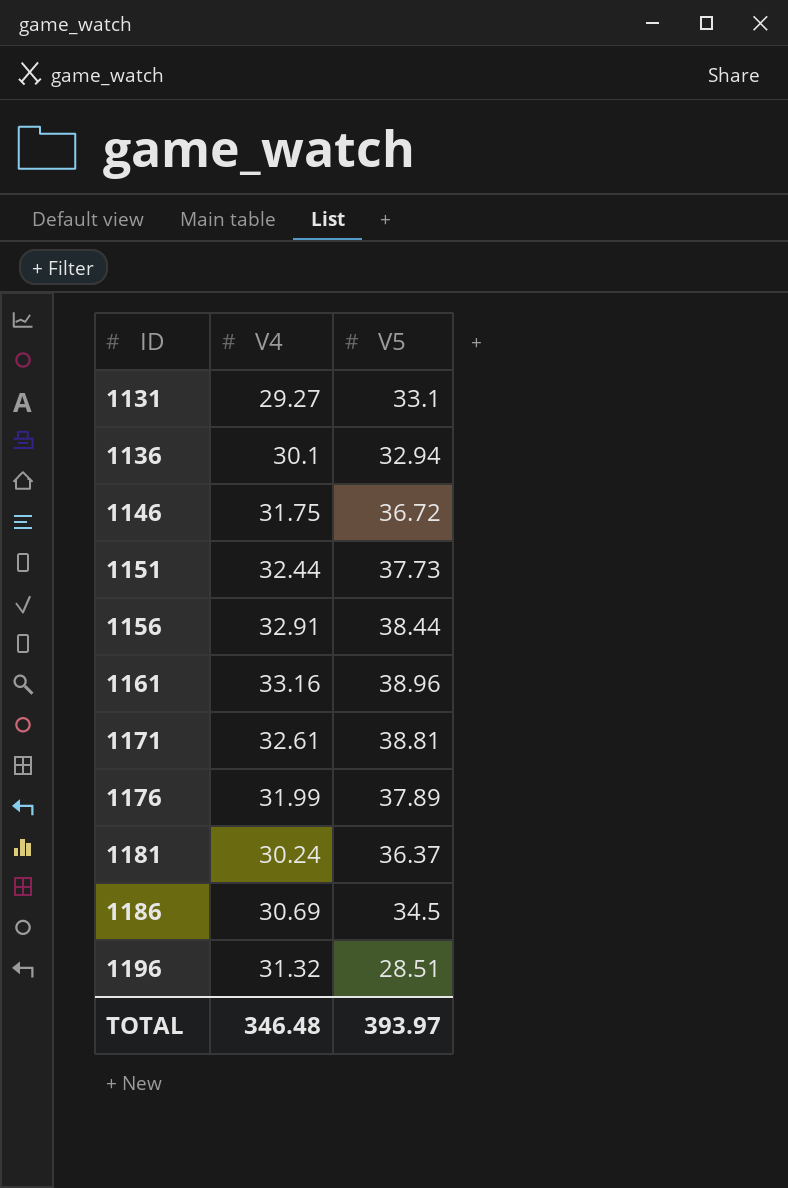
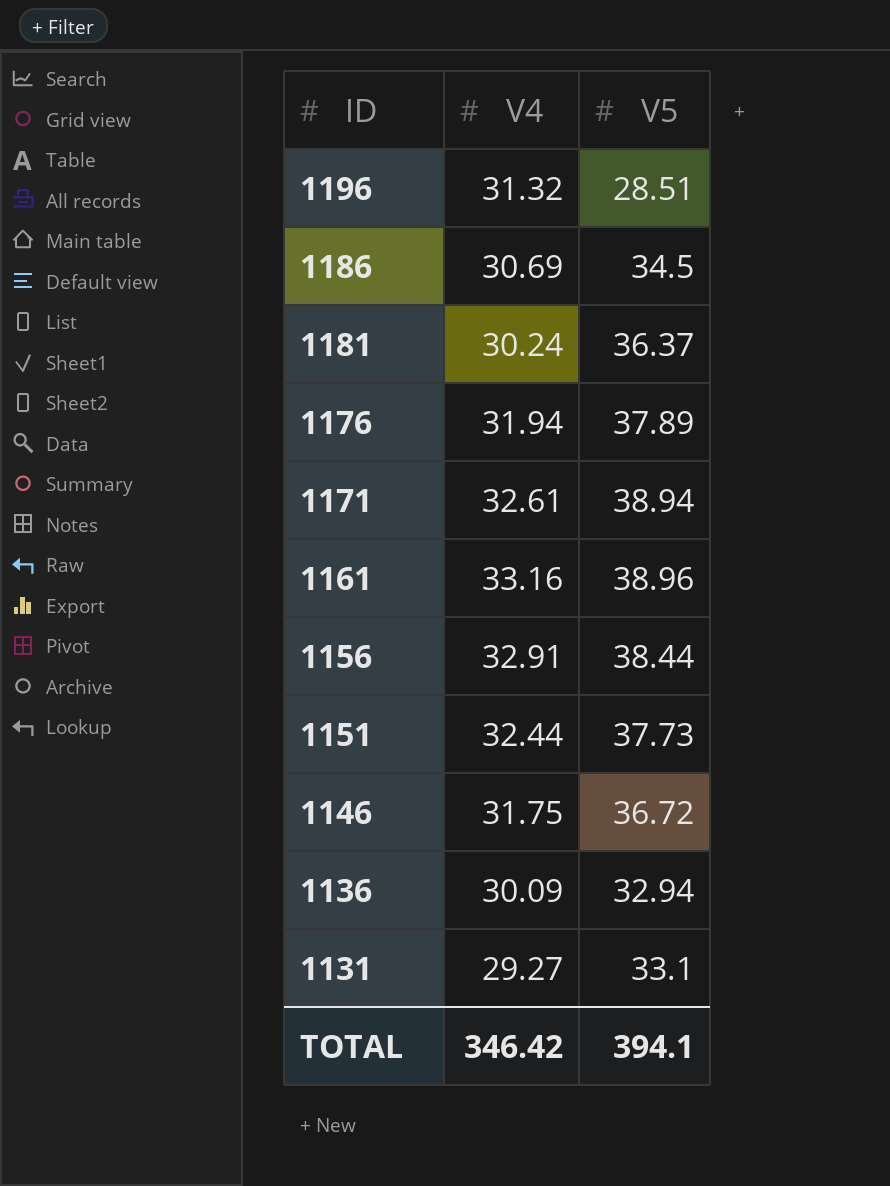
row order: ID ascending -> ID descending
1176 | V4: 31.99 -> 31.94
1171 | V5: 38.81 -> 38.94
1136 | V4: 30.1 -> 30.09
TOTAL | V4: 346.48 -> 346.42
TOTAL | V5: 393.97 -> 394.1

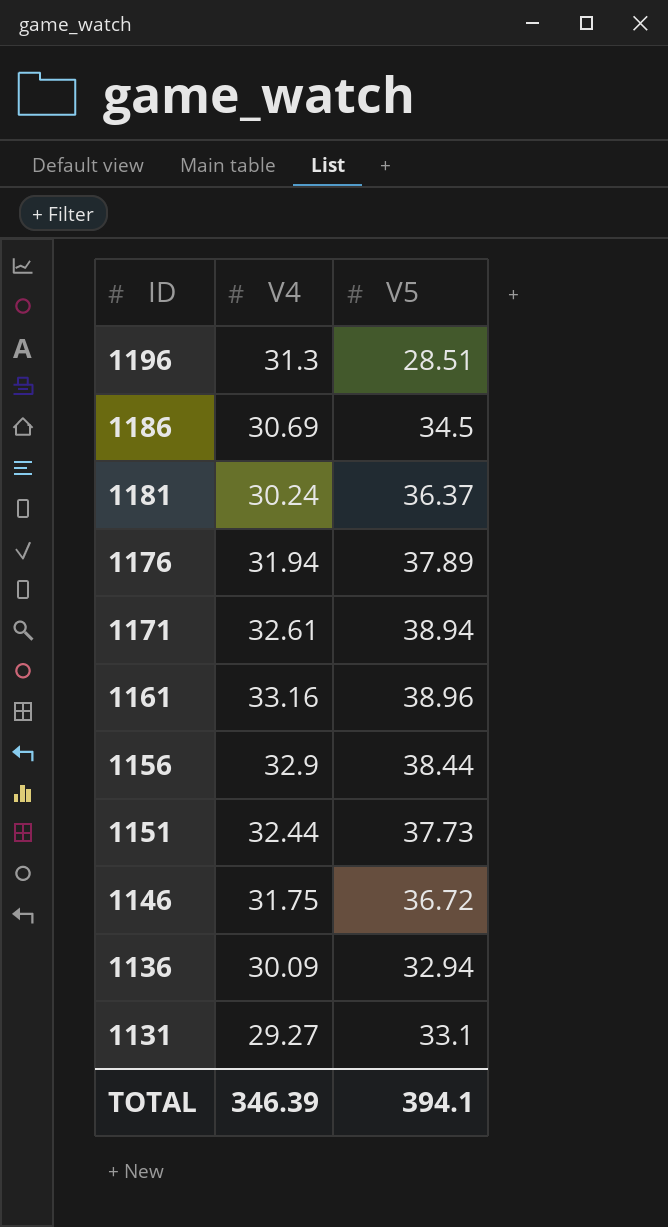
1196 | V4: 31.32 -> 31.3
1156 | V4: 32.91 -> 32.9
TOTAL | V4: 346.42 -> 346.39

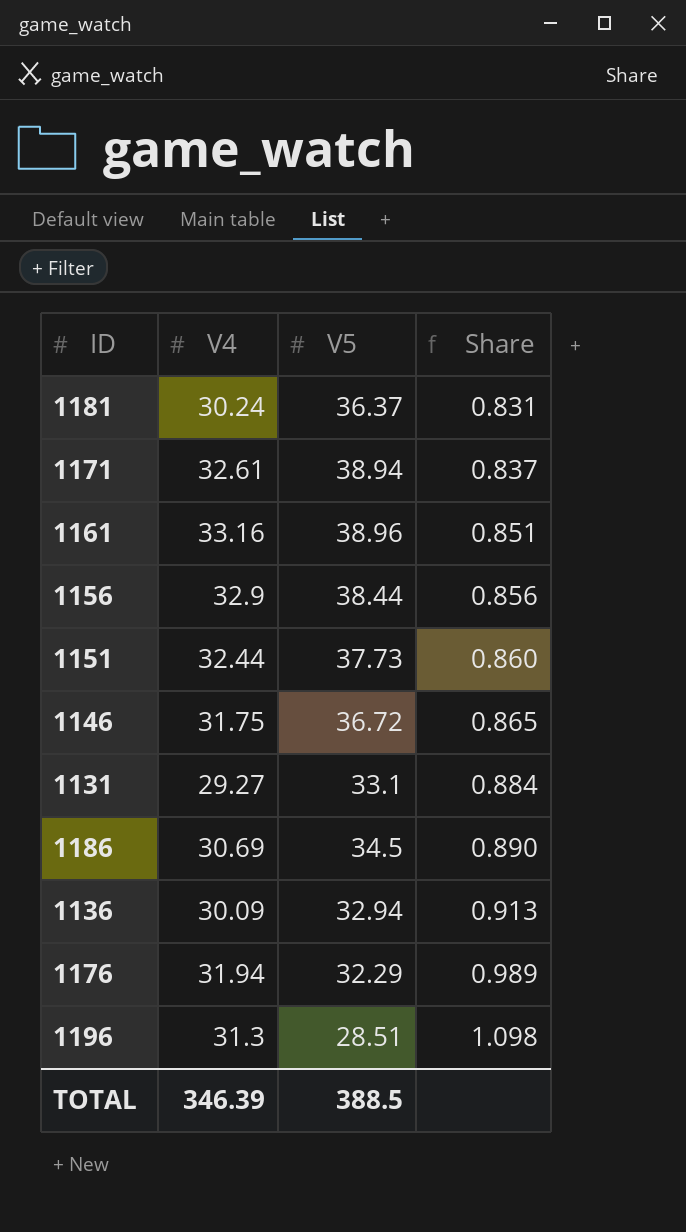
row order: ID descending -> Share ascending
column Share | formula: none -> [V4] / [V5]
1176 | V5: 37.89 -> 32.29
TOTAL | V5: 394.1 -> 388.5

